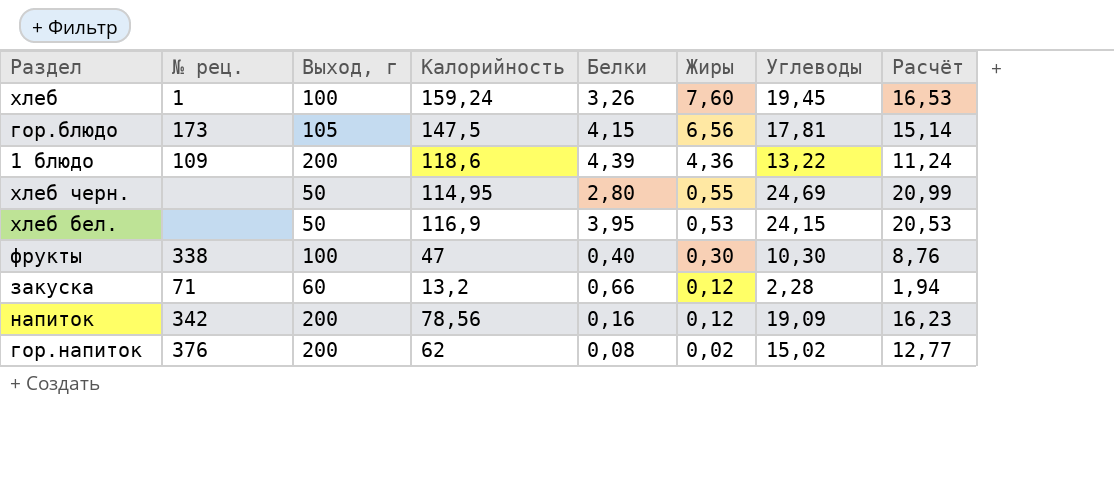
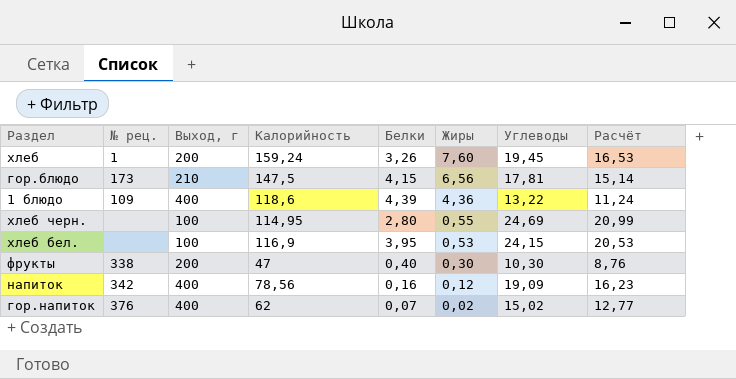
row закуска: 71 | 60 | 13,2 | 0,66 | 0,12 | 2,28 | 1,94 -> none
хлеб | Выход, г: 100 -> 200
гор.блюдо | Выход, г: 105 -> 210
1 блюдо | Выход, г: 200 -> 400
хлеб черн. | Выход, г: 50 -> 100
хлеб бел. | Выход, г: 50 -> 100
фрукты | Выход, г: 100 -> 200
напиток | Выход, г: 200 -> 400
гор.напиток | Выход, г: 200 -> 400
гор.напиток | Белки: 0,08 -> 0,07

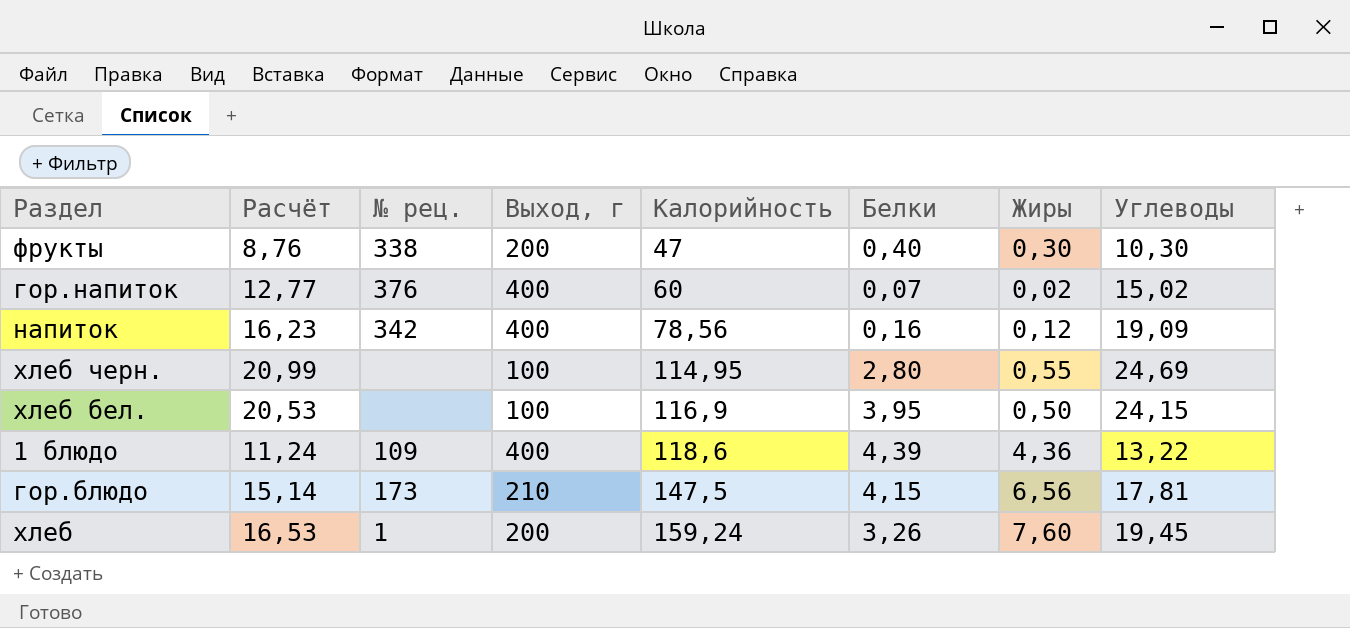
row order: Жиры descending -> Калорийность ascending
column Расчёт | position: 8 -> 2
гор.напиток | Калорийность: 62 -> 60
хлеб бел. | Жиры: 0,53 -> 0,50

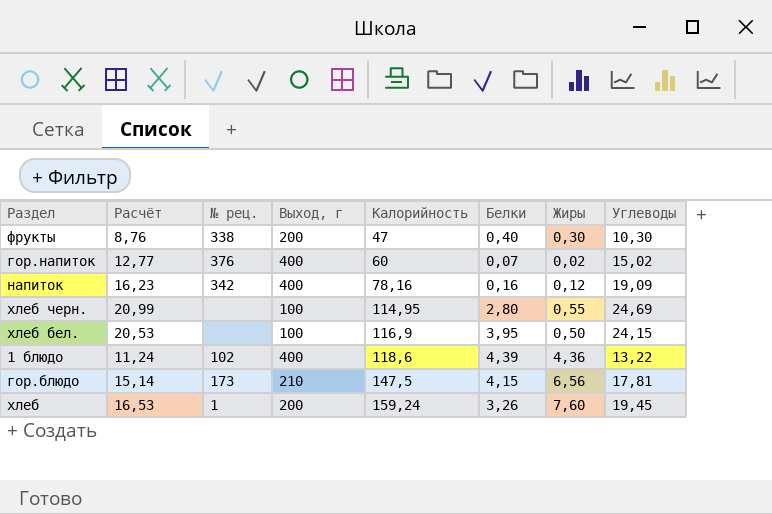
напиток | Калорийность: 78,56 -> 78,16
1 блюдо | № рец.: 109 -> 102

